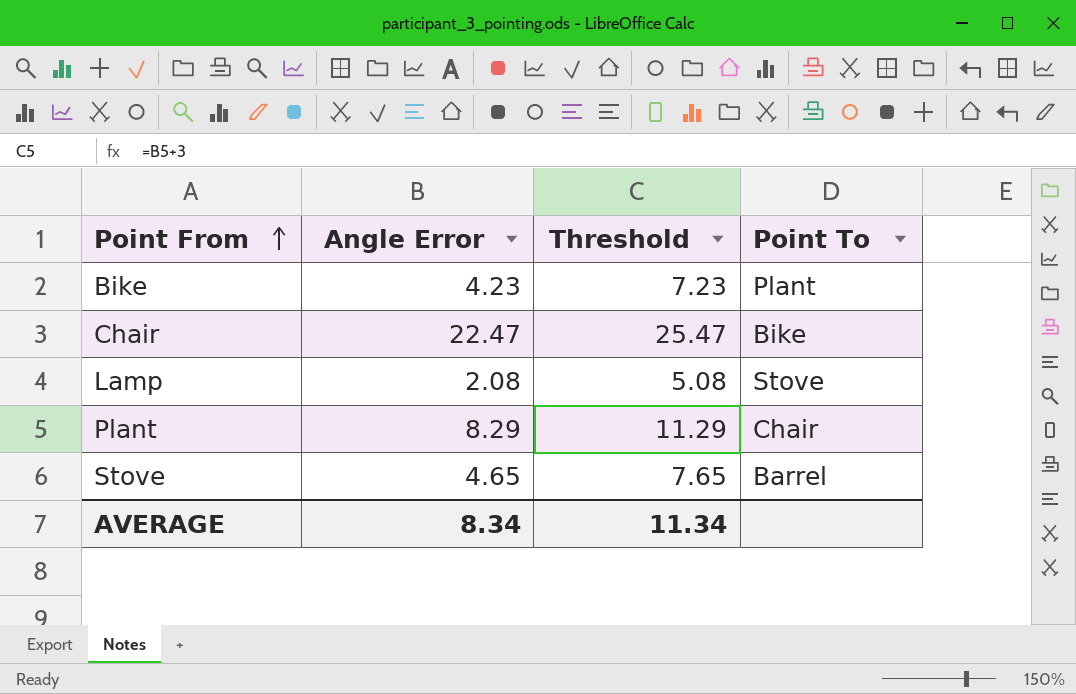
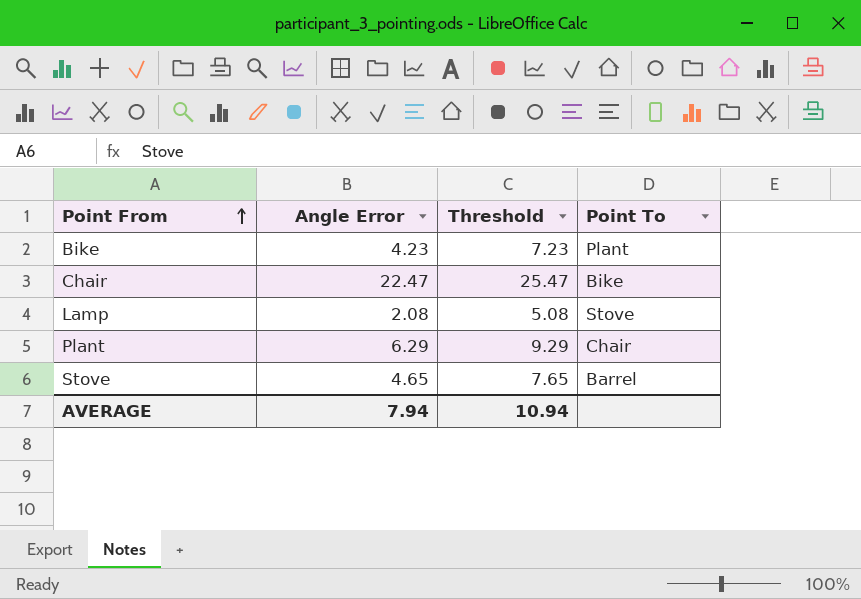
Plant | Angle Error: 8.29 -> 6.29
Plant | Threshold: 11.29 -> 9.29
AVERAGE | Angle Error: 8.34 -> 7.94
AVERAGE | Threshold: 11.34 -> 10.94

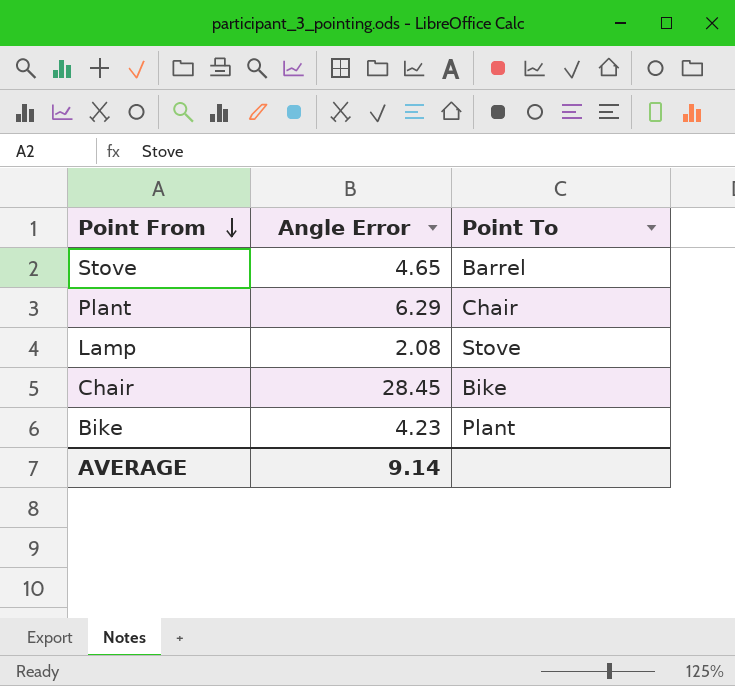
row order: Point From ascending -> Point From descending
column Threshold | formula: [Angle Error] + 3 -> none
Chair | Angle Error: 22.47 -> 28.45
AVERAGE | Angle Error: 7.94 -> 9.14

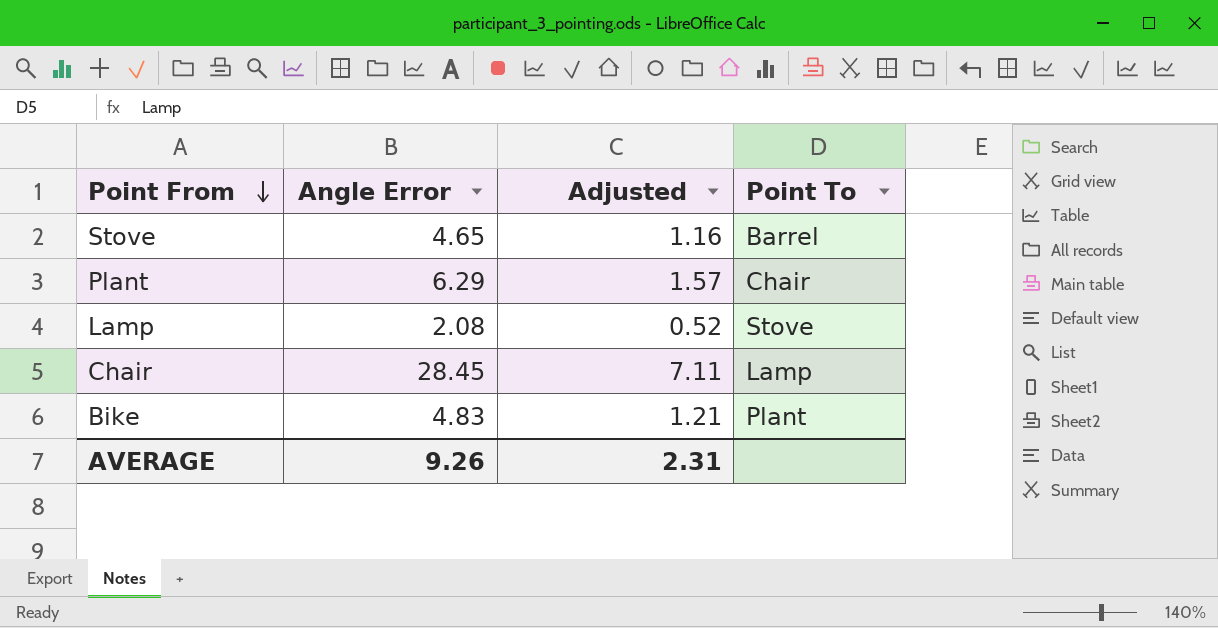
column Adjusted | formula: none -> [Angle Error] * 0.25
Chair | Point To: Bike -> Lamp
Bike | Angle Error: 4.23 -> 4.83
AVERAGE | Angle Error: 9.14 -> 9.26

